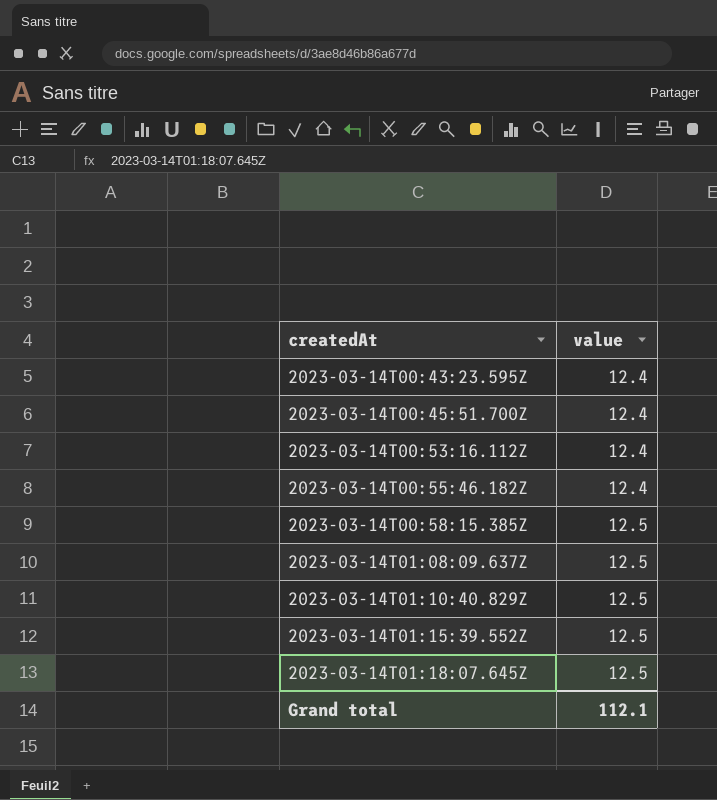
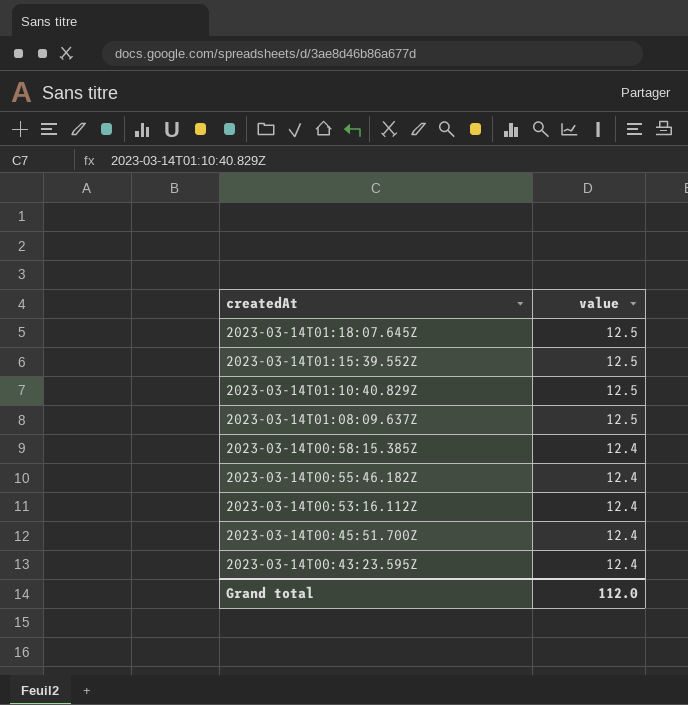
row order: createdAt ascending -> createdAt descending
2023-03-14T00:58:15.385Z | value: 12.5 -> 12.4
Grand total | value: 112.1 -> 112.0

